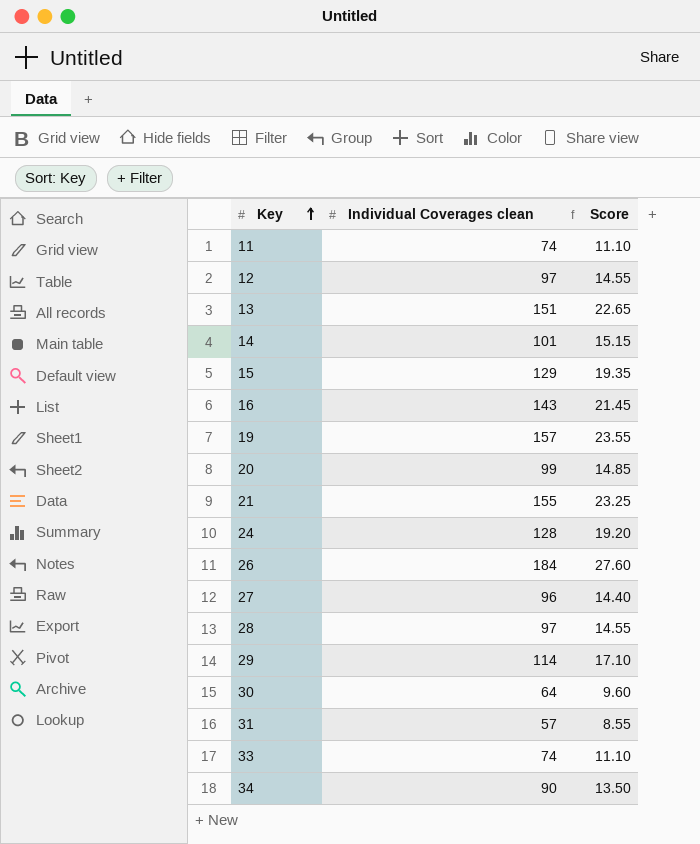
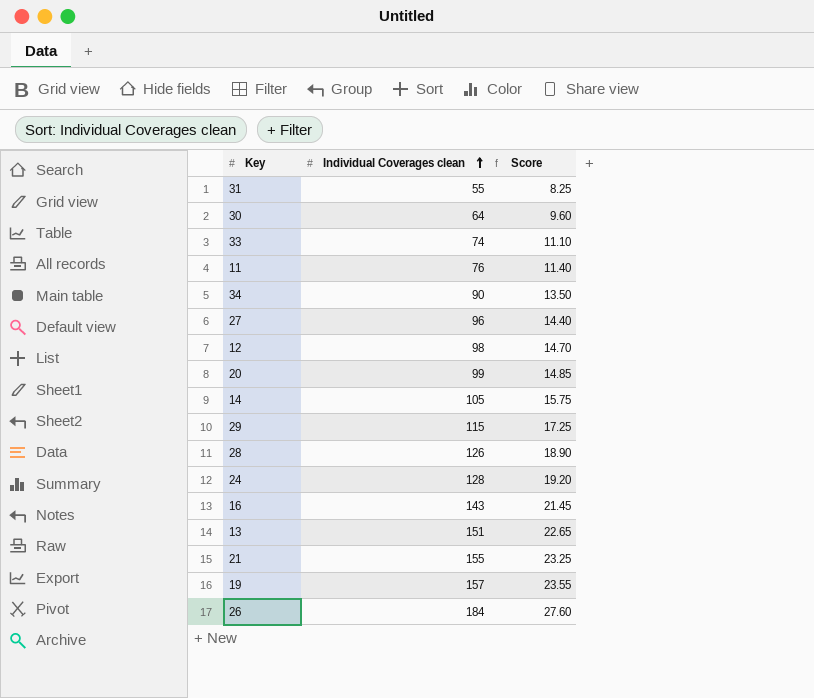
row order: Key ascending -> Individual Coverages clean ascending
row 15: 129 | 19.35 -> none
31 | Individual Coverages clean: 57 -> 55
31 | Score: 8.55 -> 8.25
11 | Individual Coverages clean: 74 -> 76
11 | Score: 11.10 -> 11.40
12 | Individual Coverages clean: 97 -> 98
12 | Score: 14.55 -> 14.70
14 | Individual Coverages clean: 101 -> 105
14 | Score: 15.15 -> 15.75
29 | Individual Coverages clean: 114 -> 115
29 | Score: 17.10 -> 17.25
28 | Individual Coverages clean: 97 -> 126
28 | Score: 14.55 -> 18.90

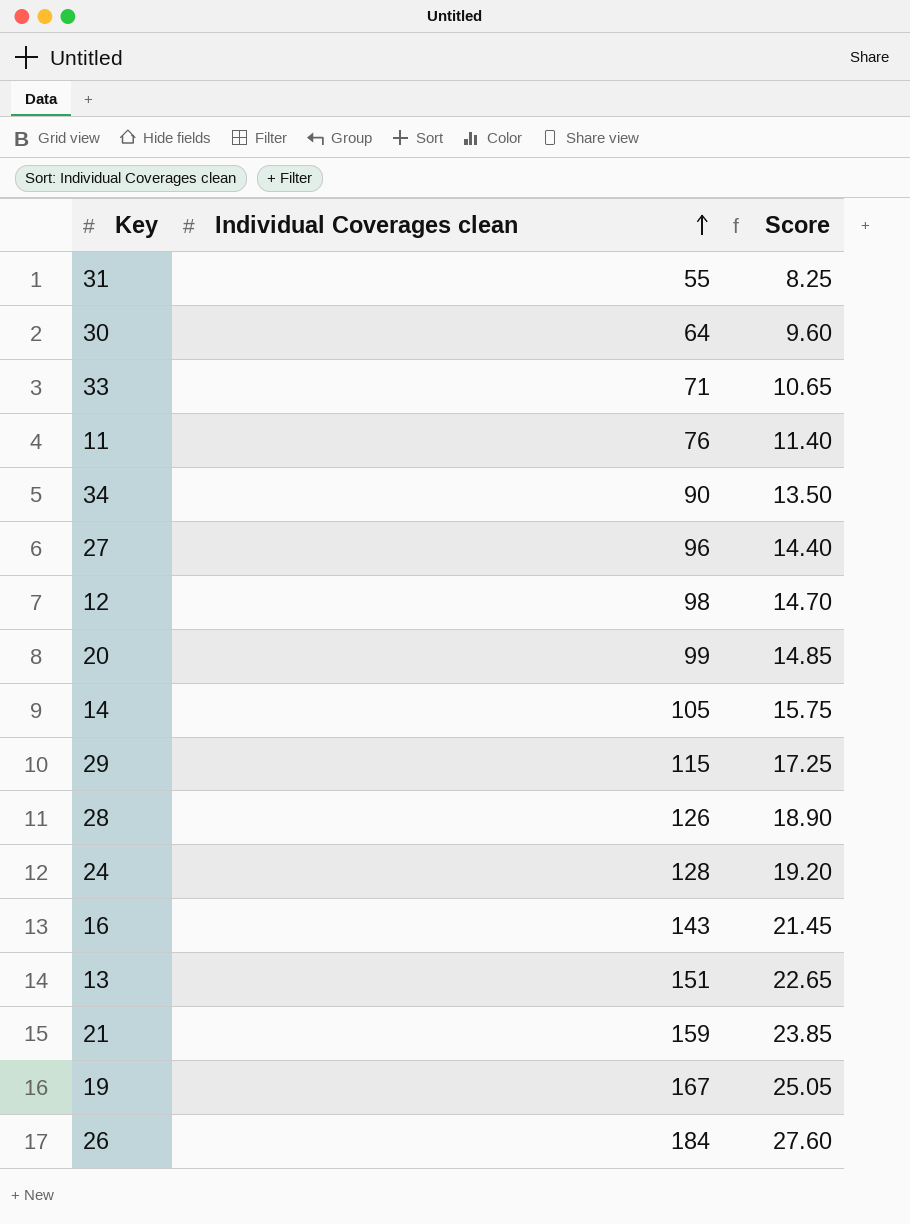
33 | Individual Coverages clean: 74 -> 71
33 | Score: 11.10 -> 10.65
21 | Individual Coverages clean: 155 -> 159
21 | Score: 23.25 -> 23.85
19 | Individual Coverages clean: 157 -> 167
19 | Score: 23.55 -> 25.05

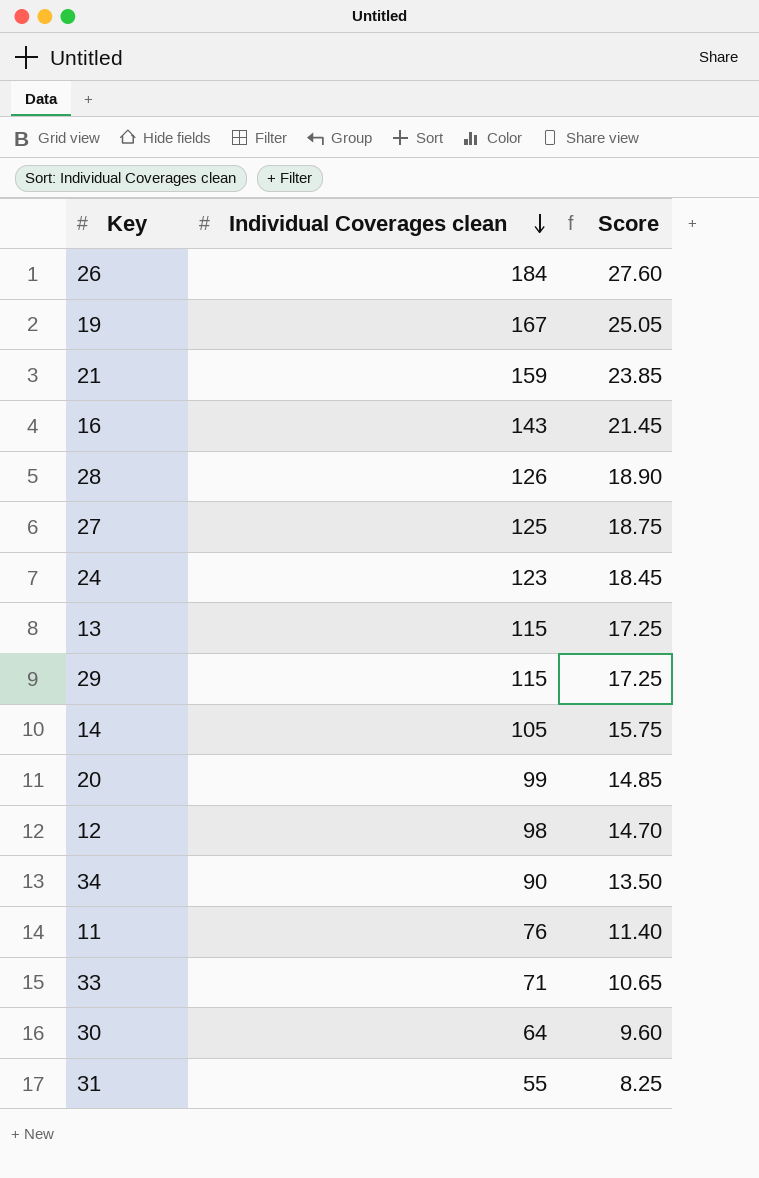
row order: Individual Coverages clean ascending -> Individual Coverages clean descending
27 | Individual Coverages clean: 96 -> 125
27 | Score: 14.40 -> 18.75
24 | Individual Coverages clean: 128 -> 123
24 | Score: 19.20 -> 18.45
13 | Individual Coverages clean: 151 -> 115
13 | Score: 22.65 -> 17.25

